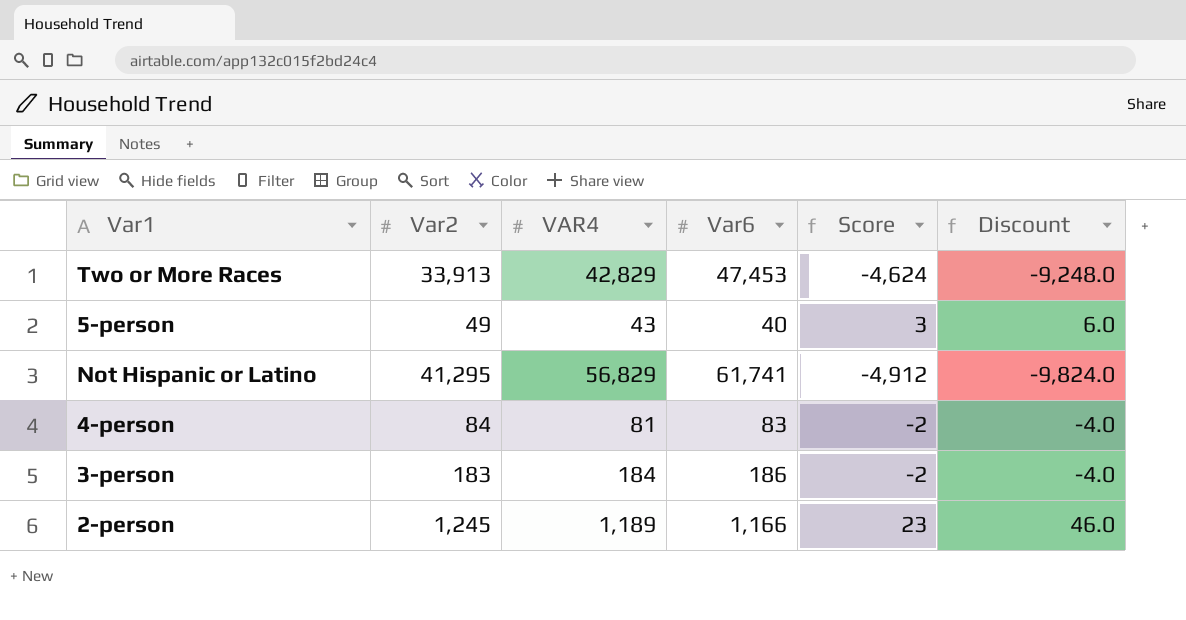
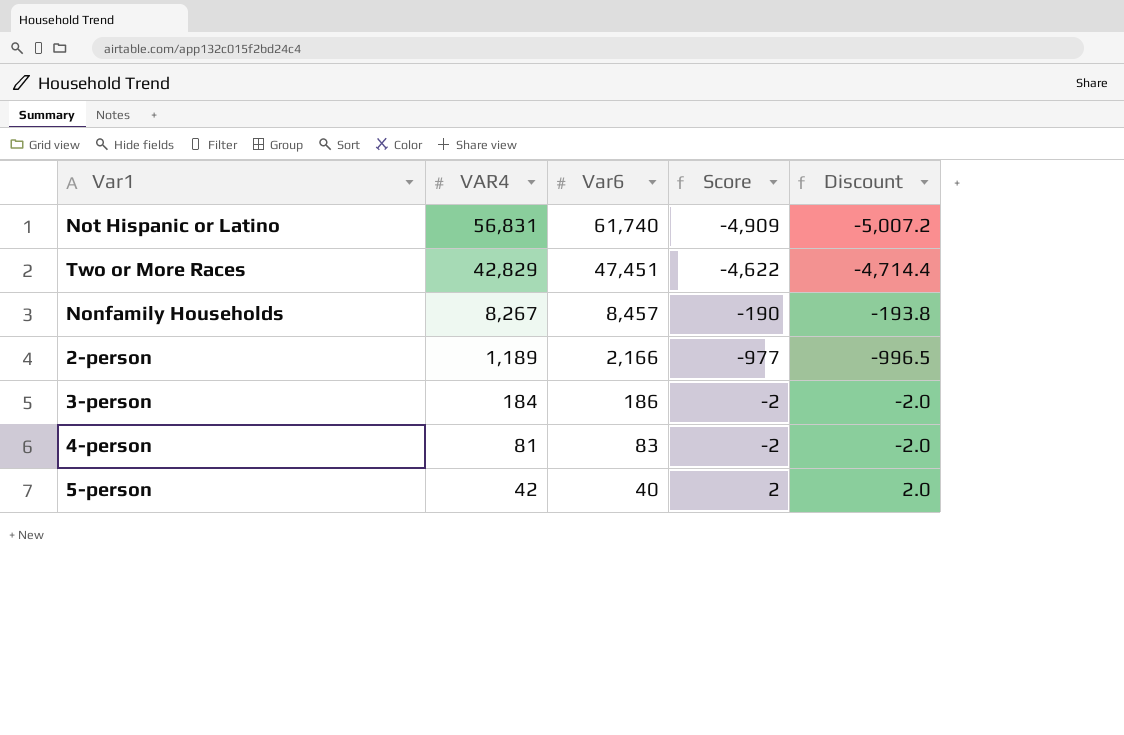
row order: none -> VAR4 descending
column Var2 | position: 2 -> none
column Discount | formula: [Score] * 2 -> [Score] * 1.02
Not Hispanic or Latino | VAR4: 56,829 -> 56,831
Not Hispanic or Latino | Var6: 61,741 -> 61,740
Not Hispanic or Latino | Score: -4,912 -> -4,909
Two or More Races | Var6: 47,453 -> 47,451
Two or More Races | Score: -4,624 -> -4,622
row Nonfamily Households: none -> 8,267 | 8,457 | -190 | -193.8
2-person | Var6: 1,166 -> 2,166
2-person | Score: 23 -> -977
5-person | VAR4: 43 -> 42
5-person | Score: 3 -> 2

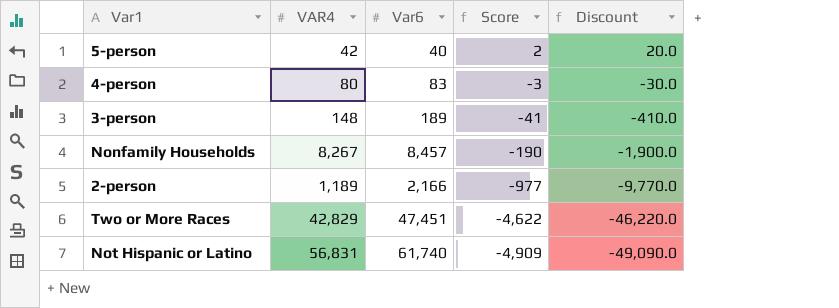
row order: VAR4 descending -> Score descending
column Discount | formula: [Score] * 1.02 -> [Score] * 10
4-person | VAR4: 81 -> 80
4-person | Score: -2 -> -3
3-person | VAR4: 184 -> 148
3-person | Var6: 186 -> 189
3-person | Score: -2 -> -41

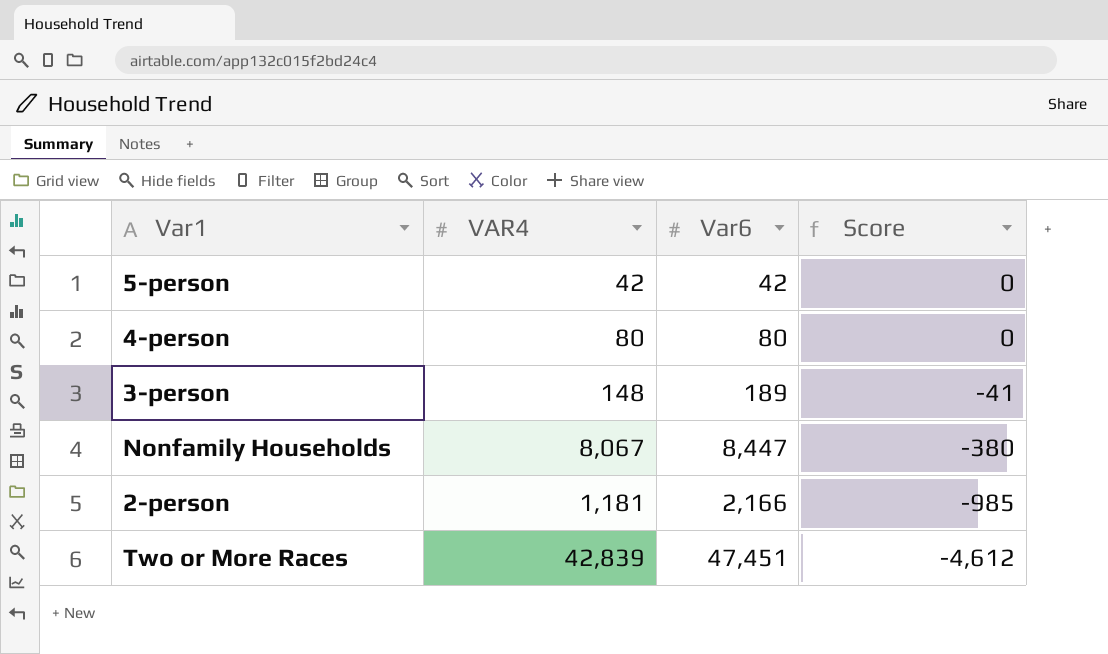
column Discount | formula: [Score] * 10 -> none
row Not Hispanic or Latino: 56,831 | 61,740 | -4,909 | -49,090.0 -> none
5-person | Var6: 40 -> 42
5-person | Score: 2 -> 0
4-person | Var6: 83 -> 80
4-person | Score: -3 -> 0
Nonfamily Households | VAR4: 8,267 -> 8,067
Nonfamily Households | Var6: 8,457 -> 8,447
Nonfamily Households | Score: -190 -> -380
2-person | VAR4: 1,189 -> 1,181
2-person | Score: -977 -> -985
Two or More Races | VAR4: 42,829 -> 42,839
Two or More Races | Score: -4,622 -> -4,612

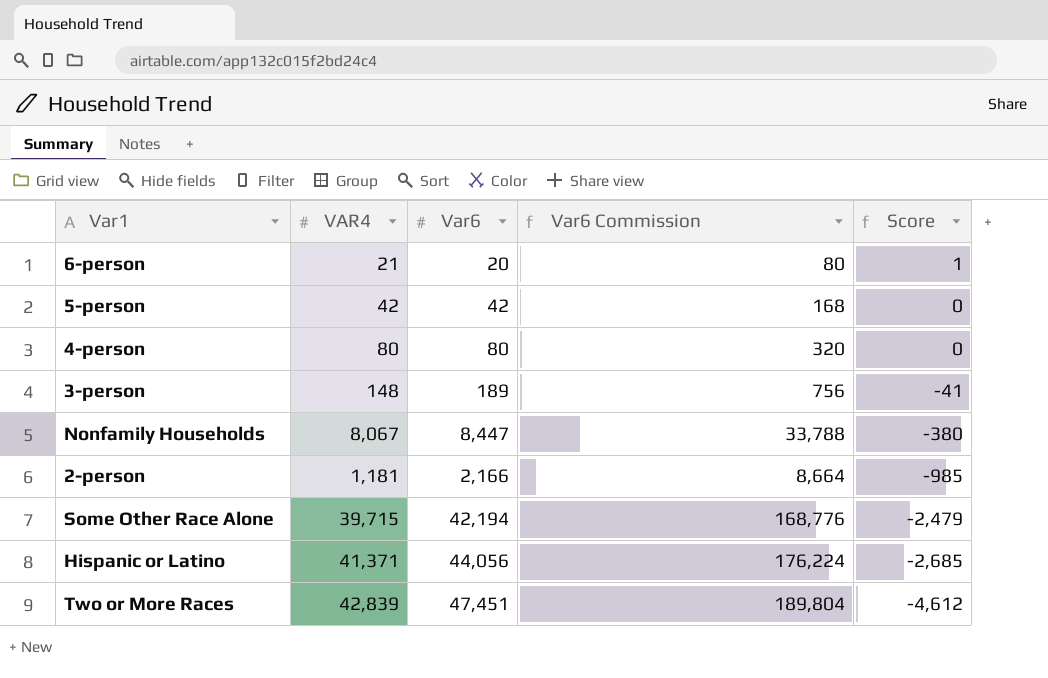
column Var6 Commission | formula: none -> [Var6] * 4
row 6-person: none -> 21 | 20 | 80 | 1
row Some Other Race Alone: none -> 39,715 | 42,194 | 168,776 | -2,479
row Hispanic or Latino: none -> 41,371 | 44,056 | 176,224 | -2,685

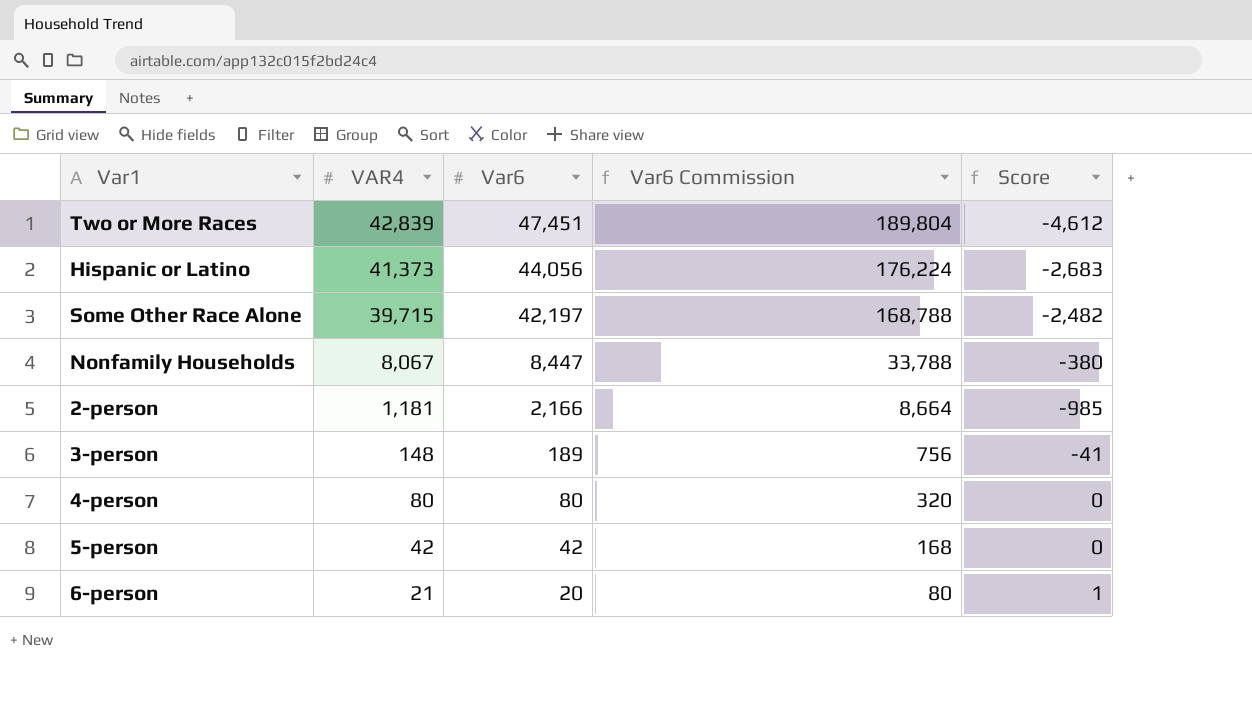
row order: Score descending -> VAR4 descending
Hispanic or Latino | VAR4: 41,371 -> 41,373
Hispanic or Latino | Score: -2,685 -> -2,683
Some Other Race Alone | Var6: 42,194 -> 42,197
Some Other Race Alone | Var6 Commission: 168,776 -> 168,788
Some Other Race Alone | Score: -2,479 -> -2,482

